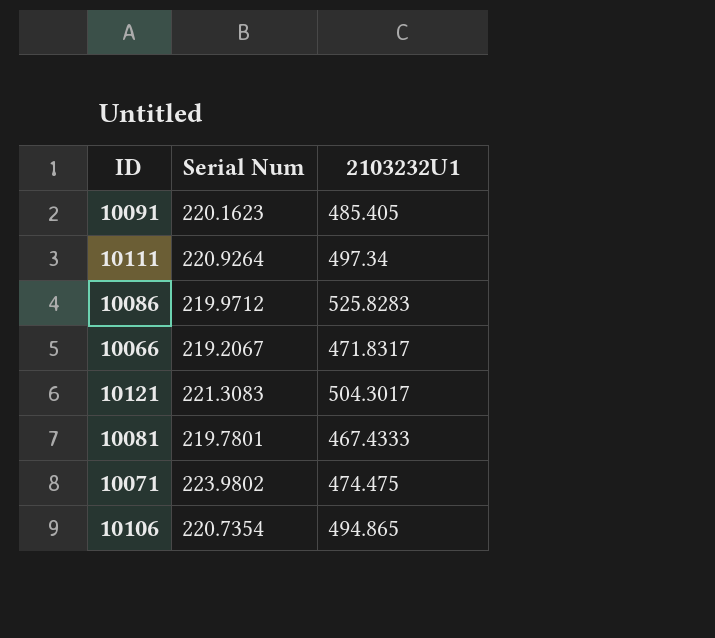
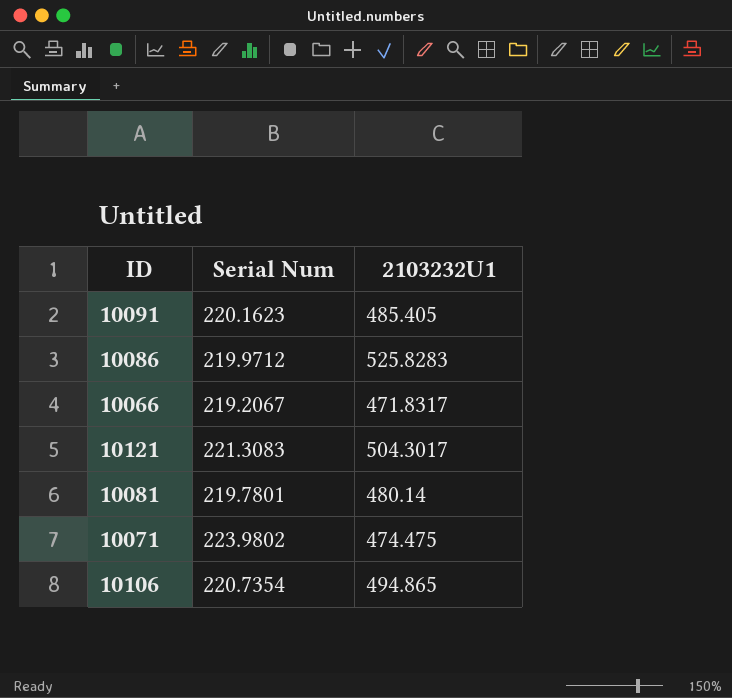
row 10111: 220.9264 | 497.34 -> none
10081 | 2103232U1: 467.4333 -> 480.14

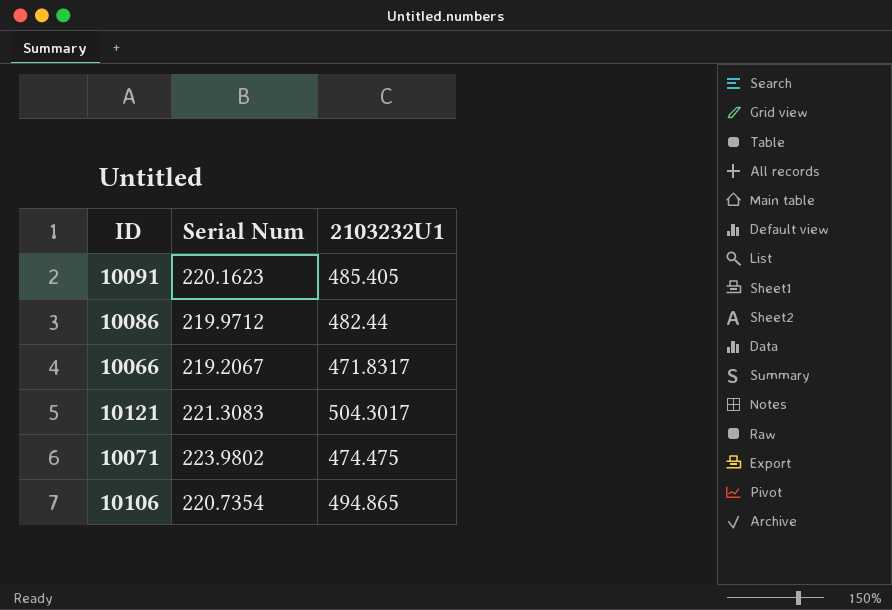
row 10081: 219.7801 | 480.14 -> none
10086 | 2103232U1: 525.8283 -> 482.44

